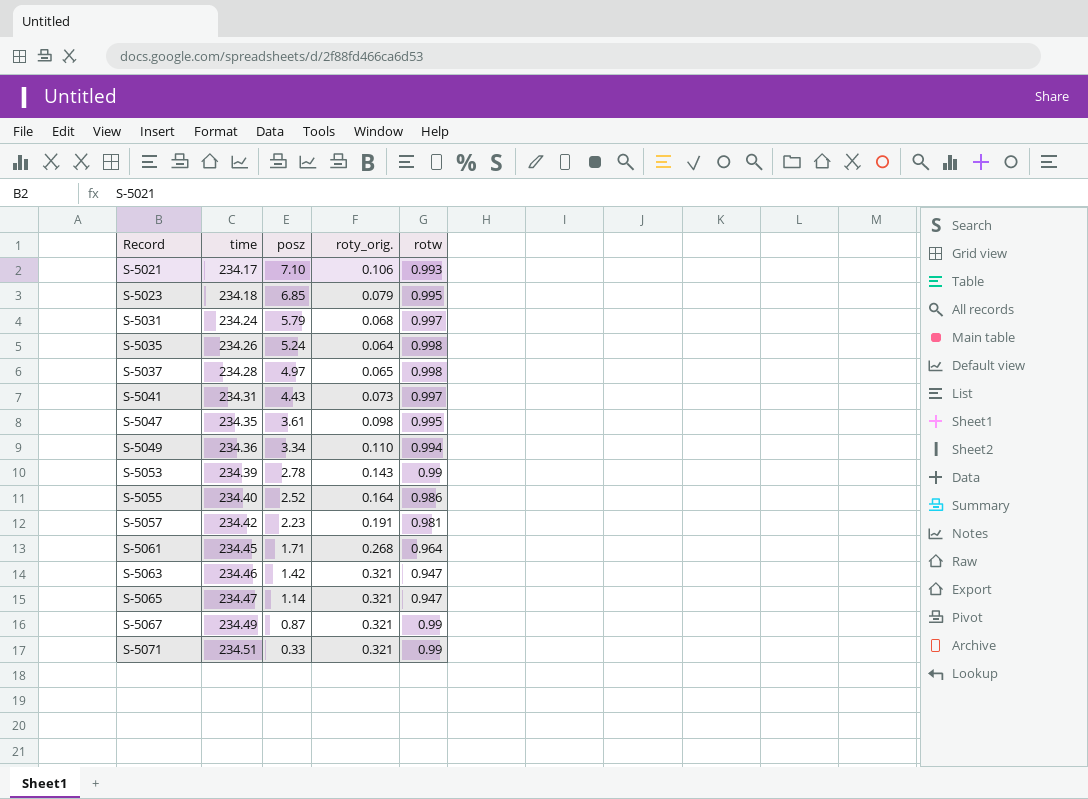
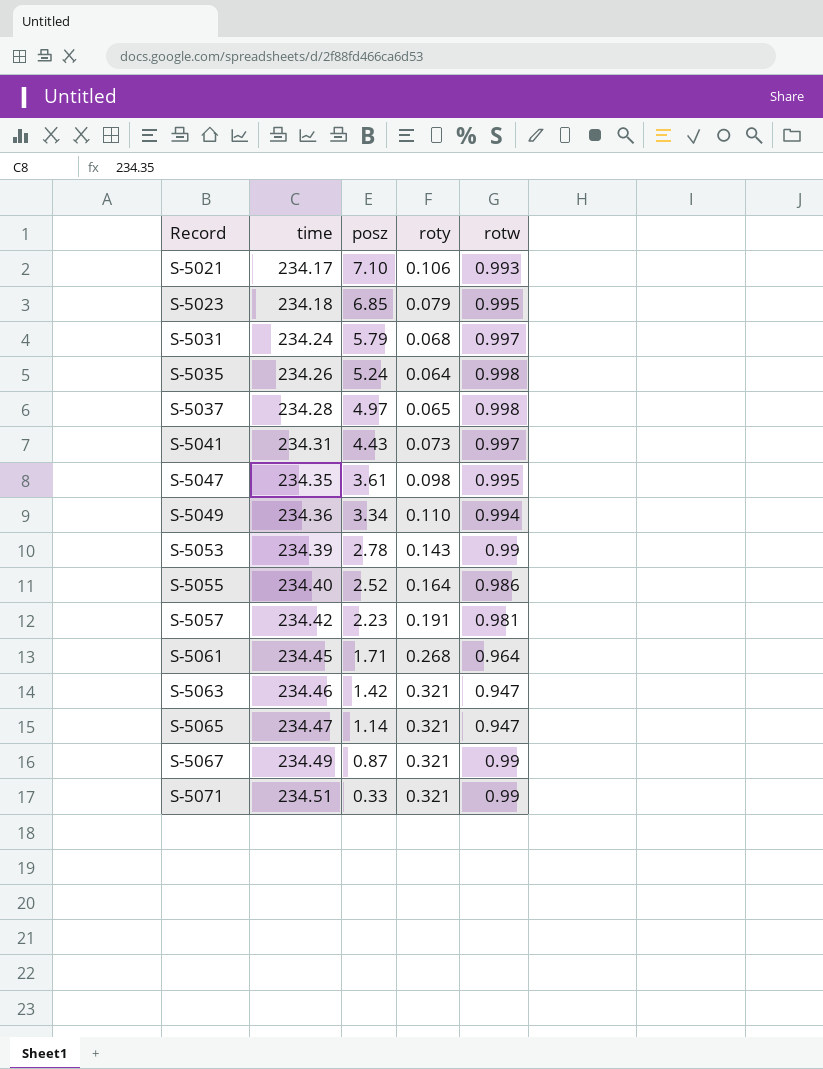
column name: roty_orig. -> roty

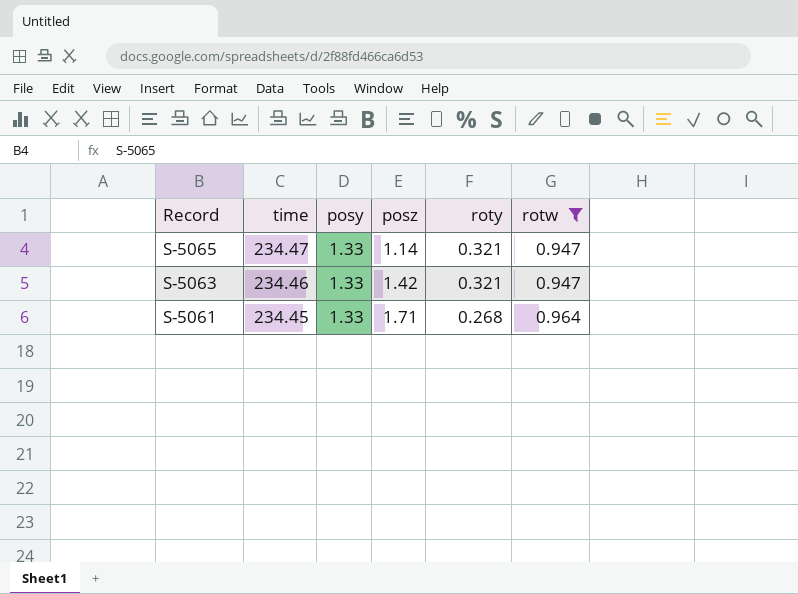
filter: none -> rotw <= 0.964
row order: Record ascending -> Record descending
column posy | position: none -> 3

